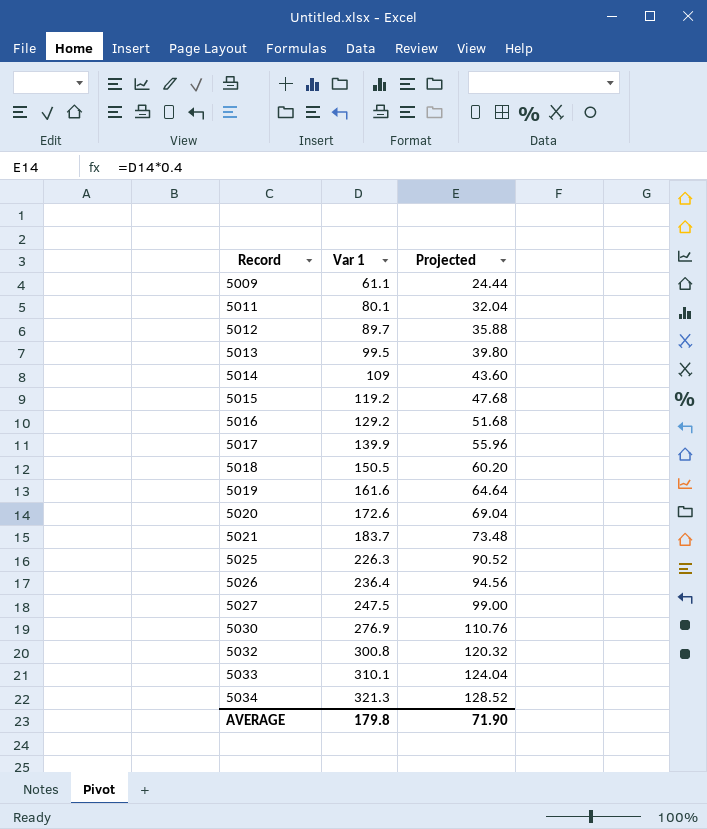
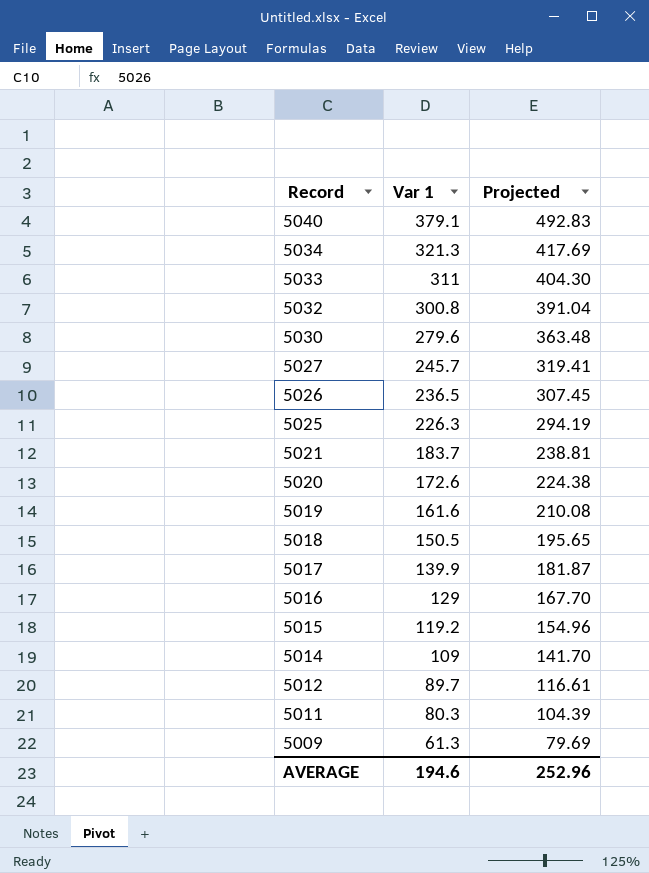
row order: Record ascending -> Record descending
column Projected | formula: [Var 1] * 0.4 -> [Var 1] * 1.3
row 5013: 99.5 | 39.80 -> none
row 5040: none -> 379.1 | 492.83
5033 | Var 1: 310.1 -> 311
5030 | Var 1: 276.9 -> 279.6
5027 | Var 1: 247.5 -> 245.7
5026 | Var 1: 236.4 -> 236.5
5016 | Var 1: 129.2 -> 129
5011 | Var 1: 80.1 -> 80.3
5009 | Var 1: 61.1 -> 61.3
AVERAGE | Var 1: 179.8 -> 194.6
AVERAGE | Projected: 71.90 -> 252.96

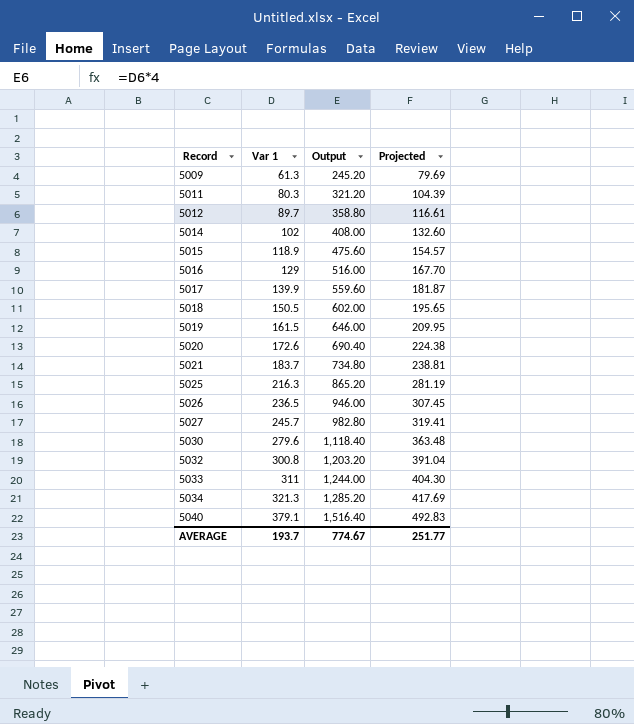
row order: Record descending -> Record ascending
column Output | formula: none -> [Var 1] * 4
5014 | Var 1: 109 -> 102
5014 | Projected: 141.70 -> 132.60
5015 | Var 1: 119.2 -> 118.9
5015 | Projected: 154.96 -> 154.57
5019 | Var 1: 161.6 -> 161.5
5019 | Projected: 210.08 -> 209.95
5025 | Var 1: 226.3 -> 216.3
5025 | Projected: 294.19 -> 281.19
AVERAGE | Var 1: 194.6 -> 193.7
AVERAGE | Projected: 252.96 -> 251.77

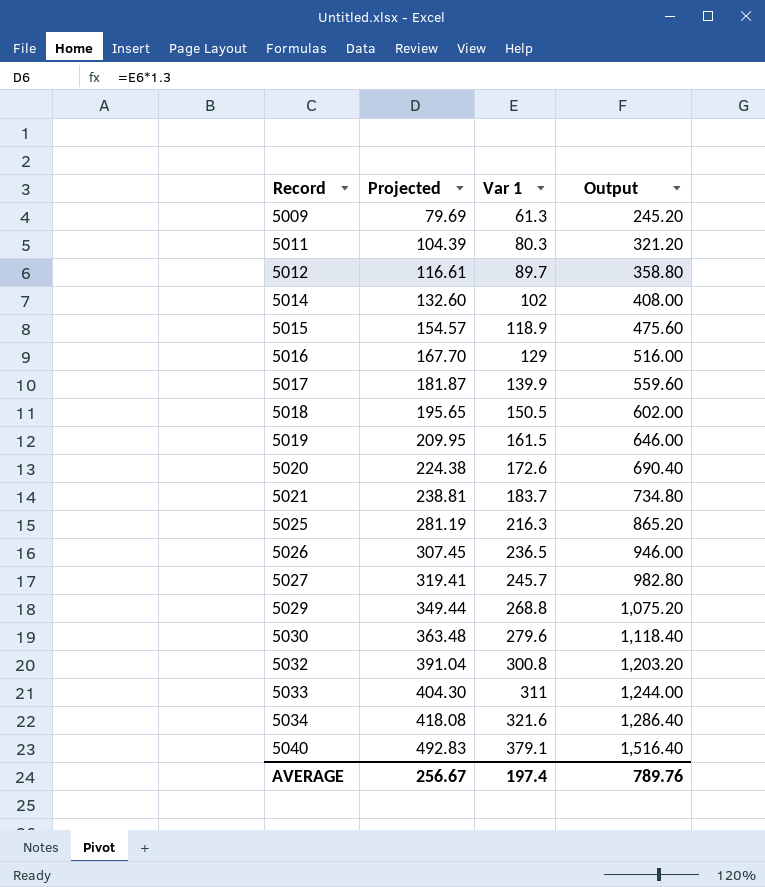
column Projected | position: 4 -> 2
row 5029: none -> 349.44 | 268.8 | 1,075.20
5034 | Projected: 417.69 -> 418.08
5034 | Var 1: 321.3 -> 321.6
5034 | Output: 1,285.20 -> 1,286.40
AVERAGE | Projected: 251.77 -> 256.67
AVERAGE | Var 1: 193.7 -> 197.4
AVERAGE | Output: 774.67 -> 789.76

